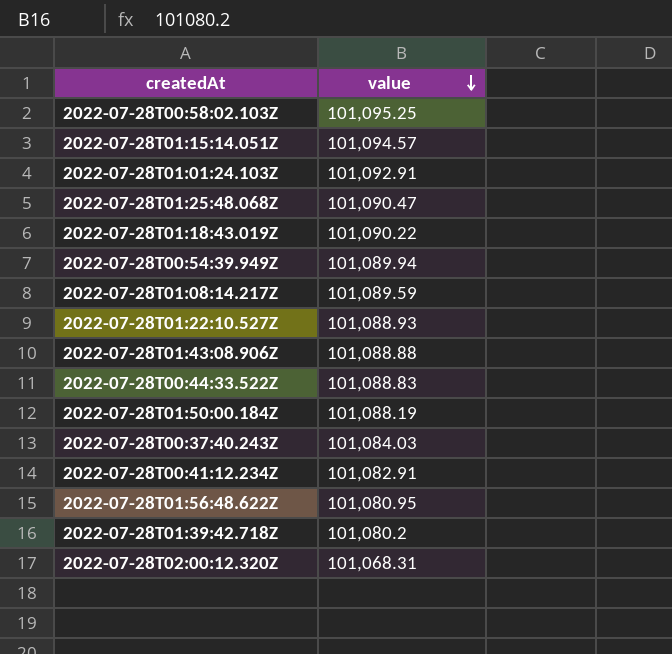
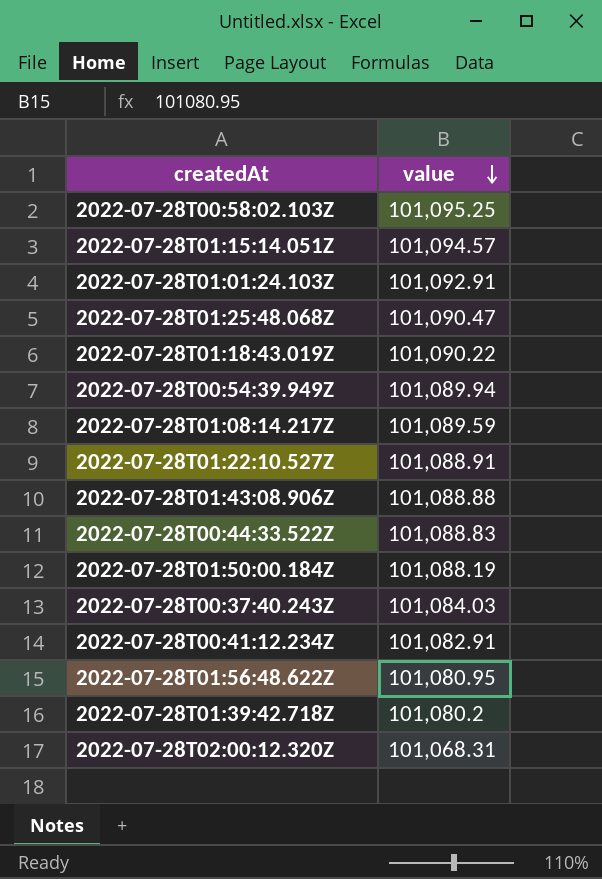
2022-07-28T01:22:10.527Z | value: 101,088.93 -> 101,088.91

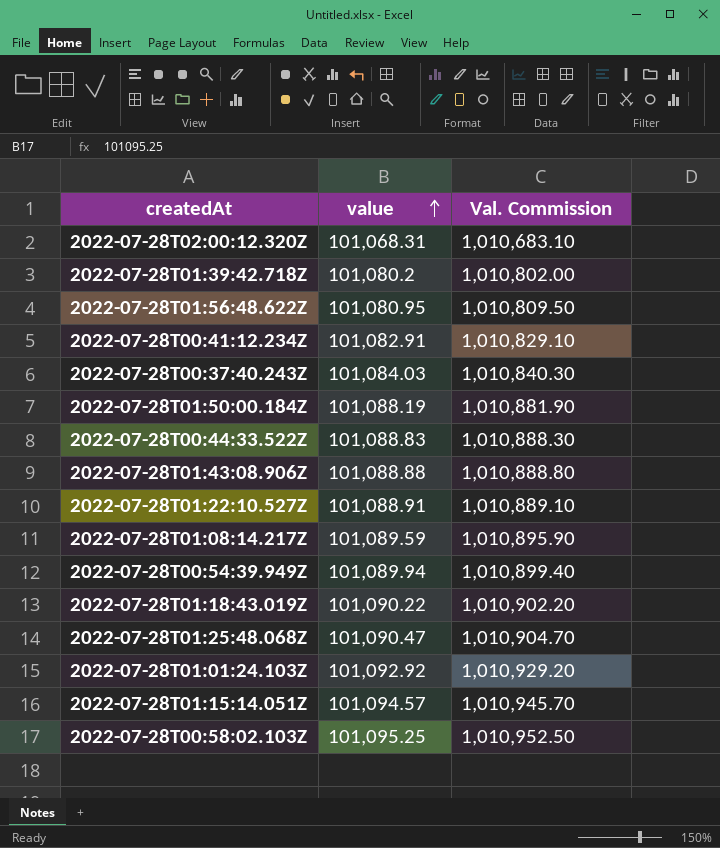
row order: value descending -> value ascending
column Val. Commission | formula: none -> [value] * 10
2022-07-28T01:01:24.103Z | value: 101,092.91 -> 101,092.92

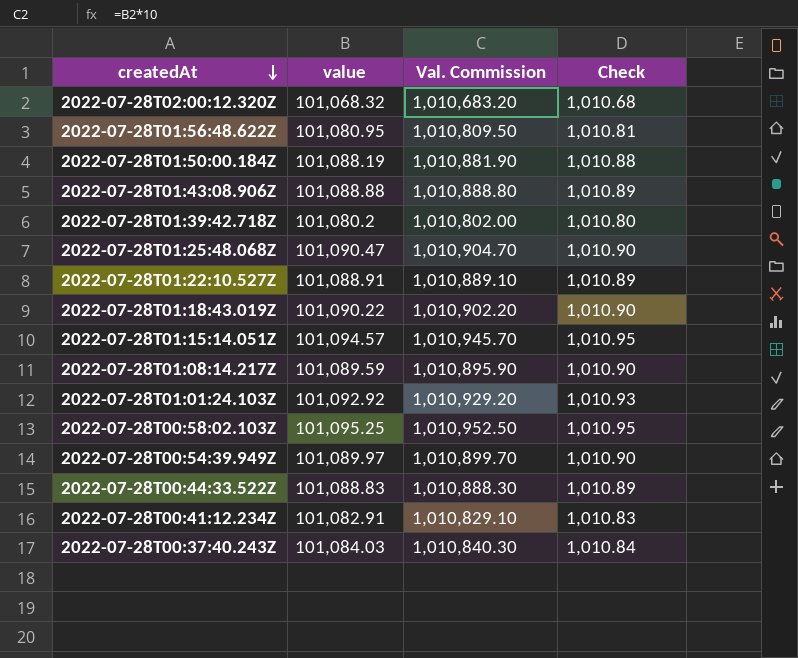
row order: value ascending -> createdAt descending
column Check | formula: none -> [value] * 0.01
2022-07-28T02:00:12.320Z | value: 101,068.31 -> 101,068.32
2022-07-28T02:00:12.320Z | Val. Commission: 1,010,683.10 -> 1,010,683.20
2022-07-28T00:54:39.949Z | value: 101,089.94 -> 101,089.97
2022-07-28T00:54:39.949Z | Val. Commission: 1,010,899.40 -> 1,010,899.70

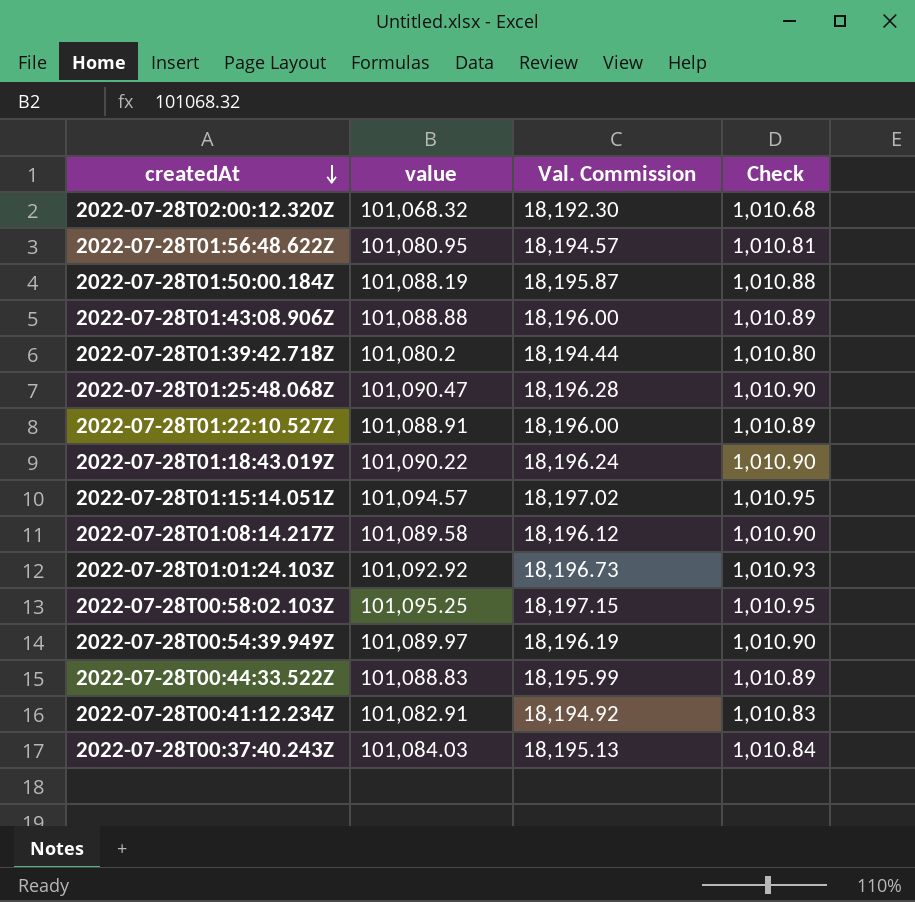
column Val. Commission | formula: [value] * 10 -> [value] * 0.18
2022-07-28T01:08:14.217Z | value: 101,089.59 -> 101,089.58

